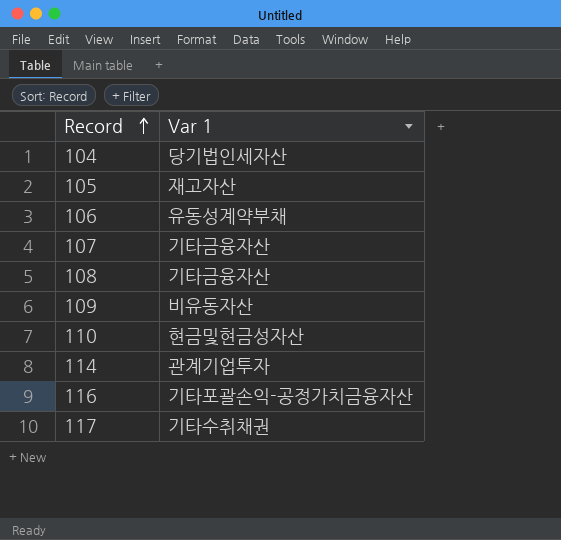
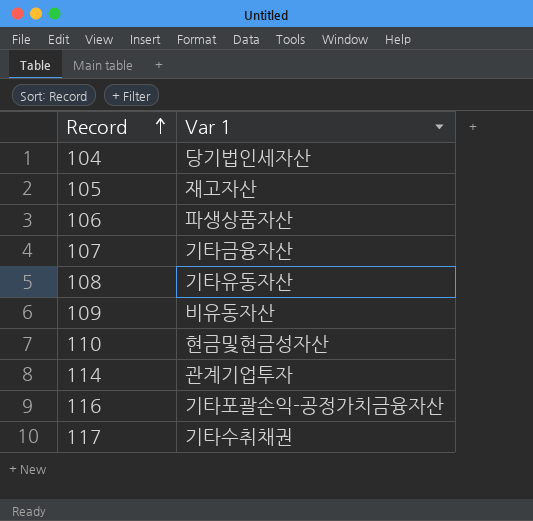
106 | Var 1: 유동성계약부채 -> 파생상품자산
108 | Var 1: 기타금융자산 -> 기타유동자산

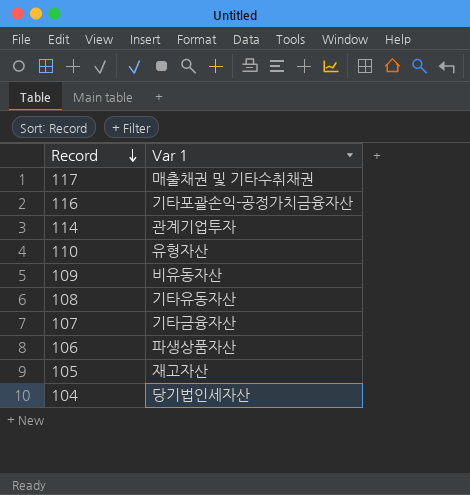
row order: Record ascending -> Record descending
117 | Var 1: 기타수취채권 -> 매출채권 및 기타수취채권
110 | Var 1: 현금및현금성자산 -> 유형자산

